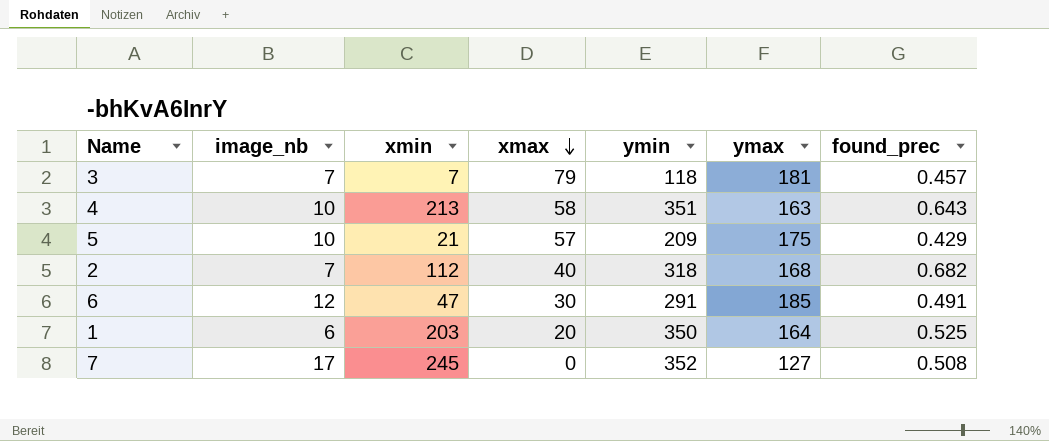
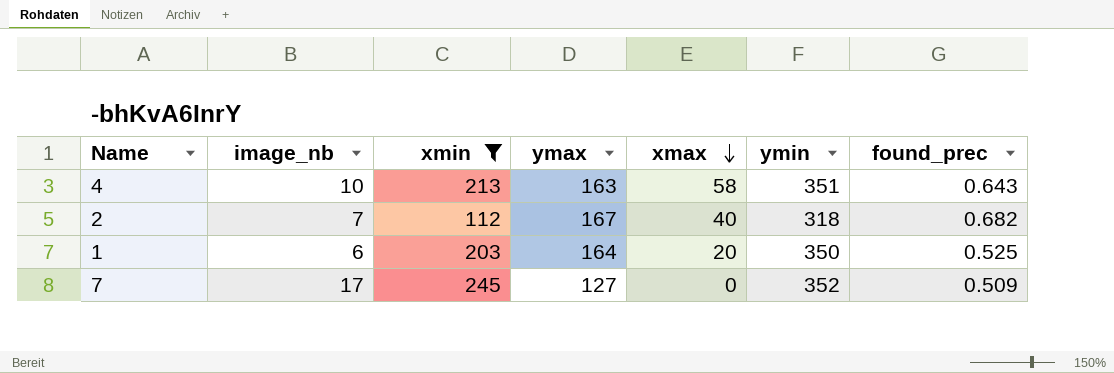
filter: none -> xmin >= 112
column ymax | position: 6 -> 4
2 | ymax: 168 -> 167
7 | found_prec: 0.508 -> 0.509

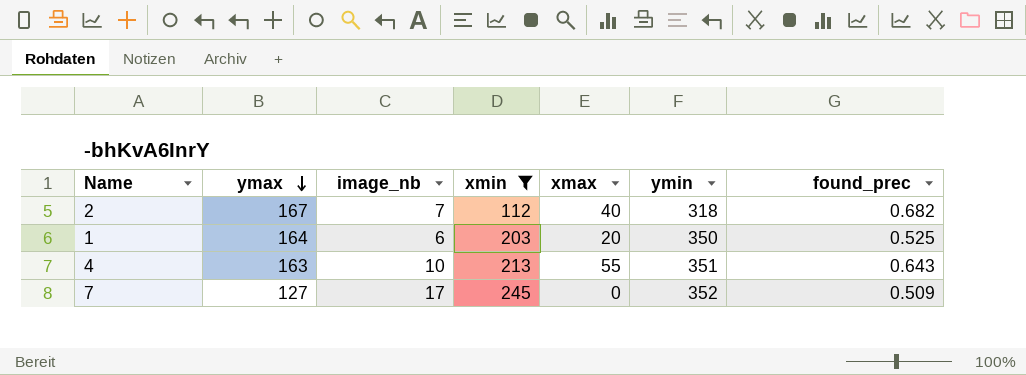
row order: xmax descending -> ymax descending
column ymax | position: 4 -> 2
4 | xmax: 58 -> 55

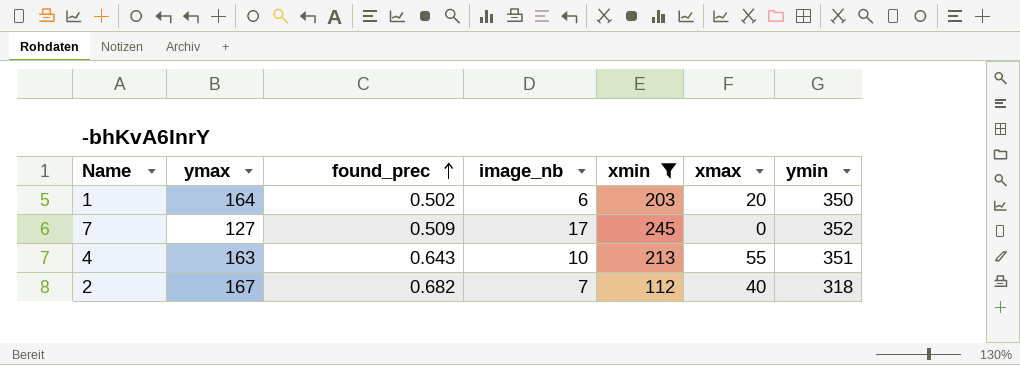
row order: ymax descending -> found_prec ascending
column found_prec | position: 7 -> 3
1 | found_prec: 0.525 -> 0.502

